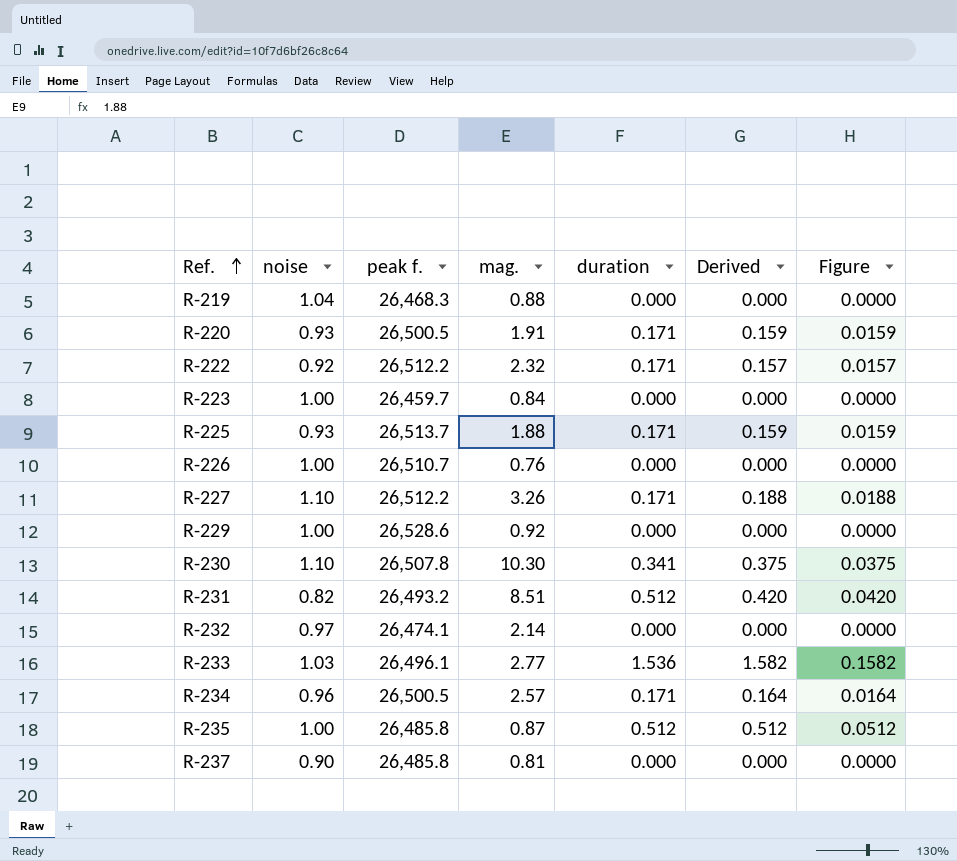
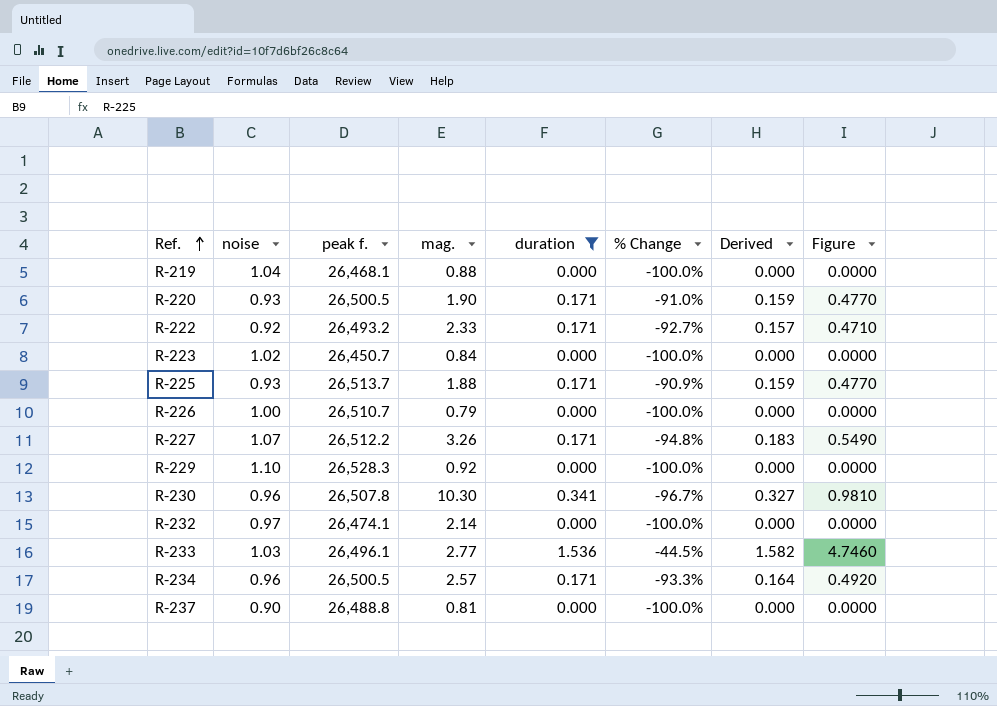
filter: none -> duration != 0.512
column % Change | formula: none -> ([duration] - [mag.]) / [mag.]
column Figure | formula: [Derived] * 0.1 -> [Derived] * 3
R-219 | peak f.: 26,468.3 -> 26,468.1
R-220 | mag.: 1.91 -> 1.90
R-222 | peak f.: 26,512.2 -> 26,493.2
R-222 | mag.: 2.32 -> 2.33
R-223 | noise: 1.00 -> 1.02
R-223 | peak f.: 26,459.7 -> 26,450.7
R-226 | mag.: 0.76 -> 0.79
R-227 | noise: 1.10 -> 1.07
R-227 | Derived: 0.188 -> 0.183
R-229 | noise: 1.00 -> 1.10
R-229 | peak f.: 26,528.6 -> 26,528.3
R-230 | noise: 1.10 -> 0.96
R-230 | Derived: 0.375 -> 0.327
R-237 | peak f.: 26,485.8 -> 26,488.8

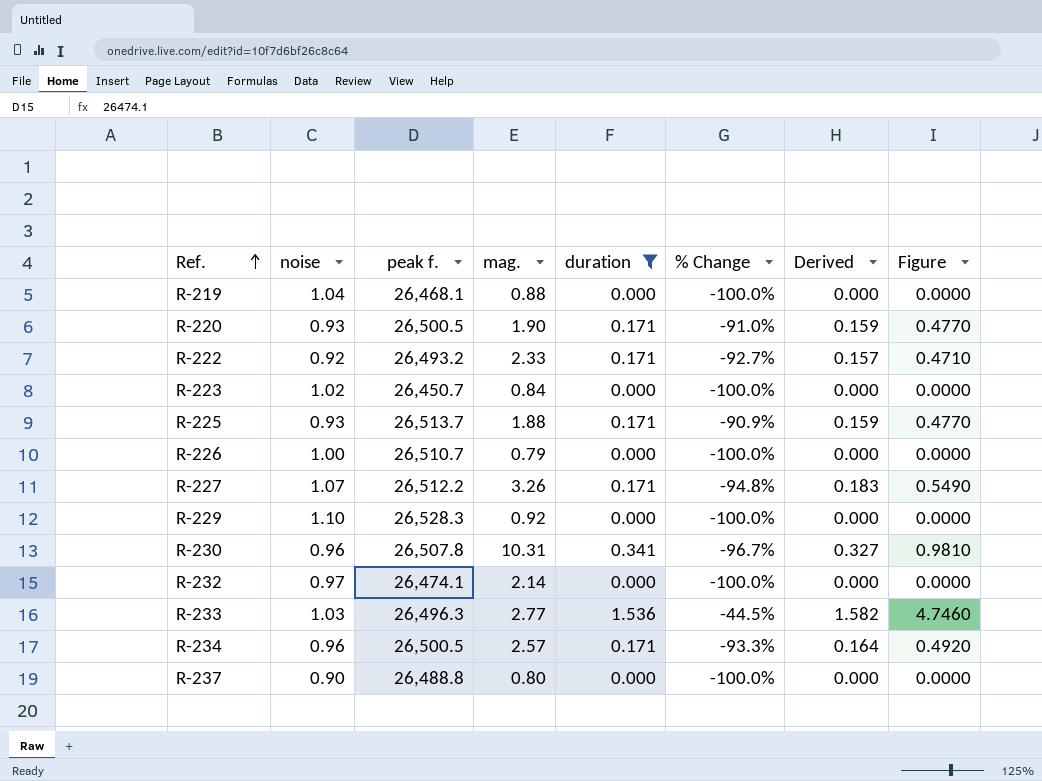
R-230 | mag.: 10.30 -> 10.31
R-233 | peak f.: 26,496.1 -> 26,496.3
R-237 | mag.: 0.81 -> 0.80

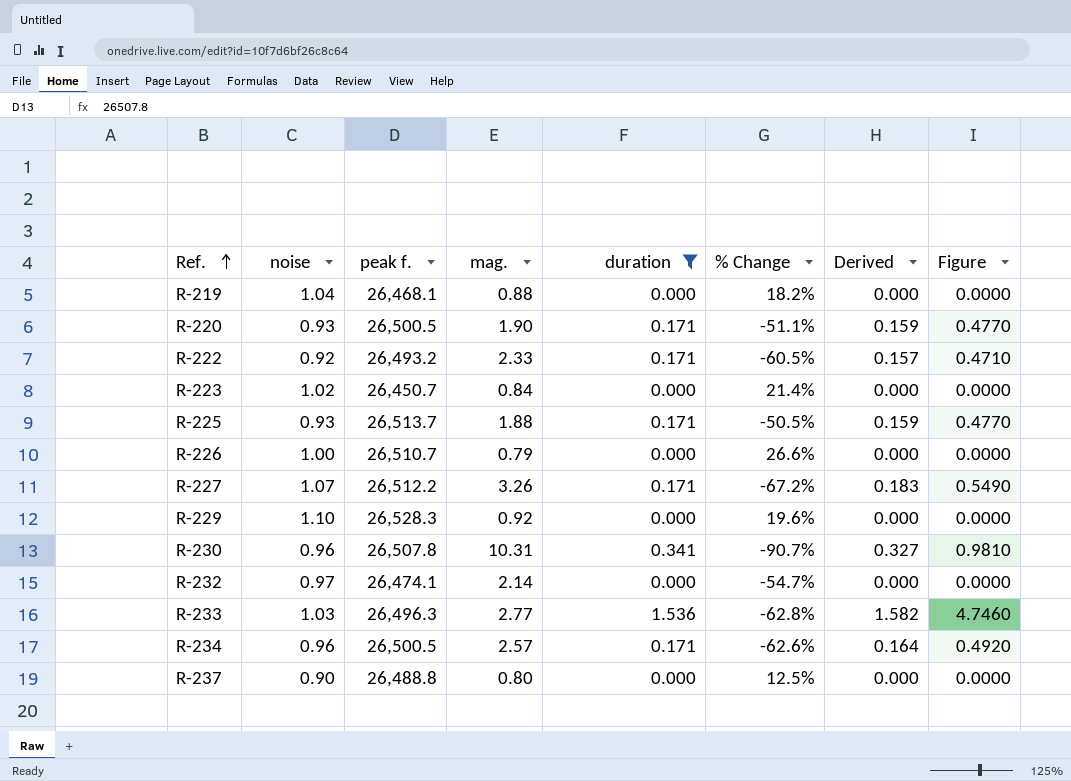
column % Change | formula: ([duration] - [mag.]) / [mag.] -> ([noise] - [mag.]) / [mag.]

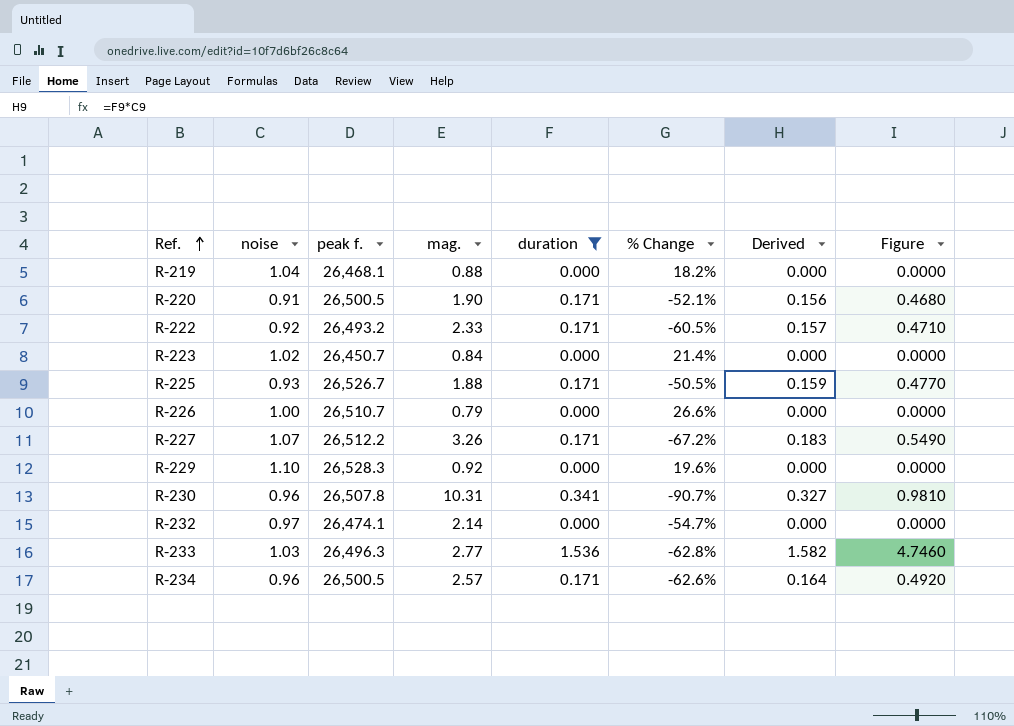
row R-237: 0.90 | 26,488.8 | 0.80 | 0.000 | 12.5% | 0.000 | 0.0000 -> none
R-220 | noise: 0.93 -> 0.91
R-220 | % Change: -51.1% -> -52.1%
R-220 | Derived: 0.159 -> 0.156
R-220 | Figure: 0.4770 -> 0.4680
R-225 | peak f.: 26,513.7 -> 26,526.7

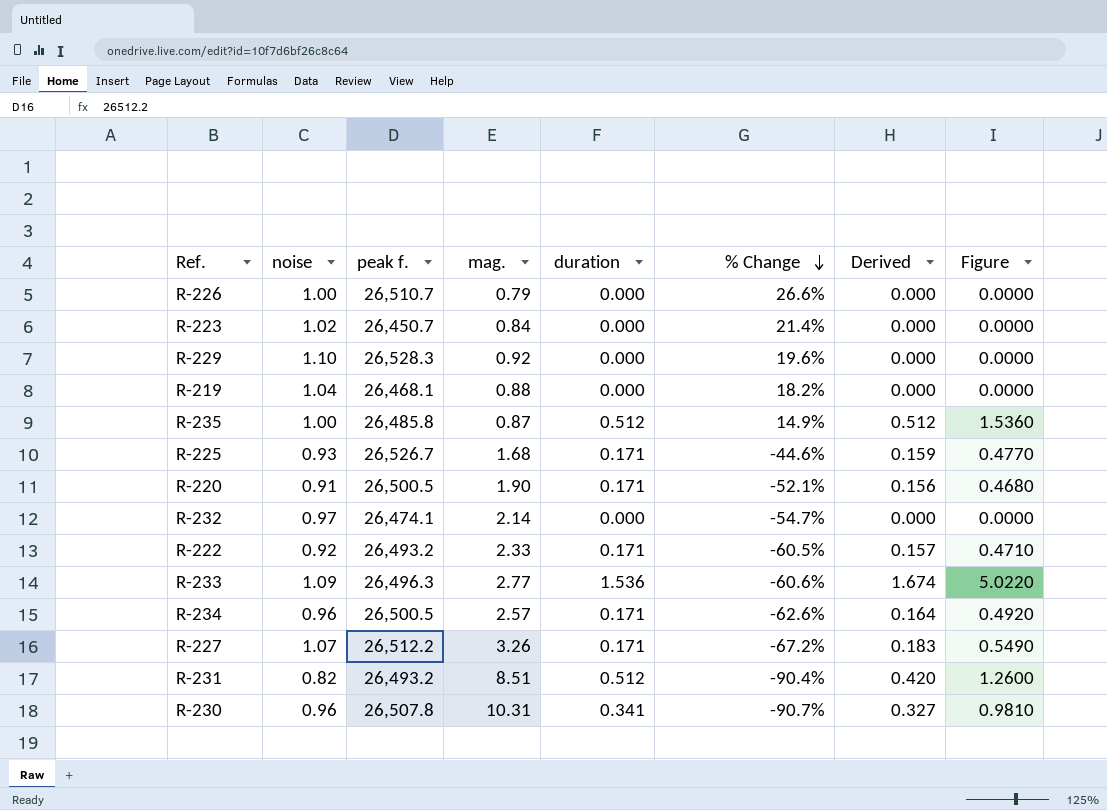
filter: duration != 0.512 -> none
row order: Ref. ascending -> % Change descending
R-225 | mag.: 1.88 -> 1.68
R-225 | % Change: -50.5% -> -44.6%
R-233 | noise: 1.03 -> 1.09
R-233 | % Change: -62.8% -> -60.6%
R-233 | Derived: 1.582 -> 1.674
R-233 | Figure: 4.7460 -> 5.0220

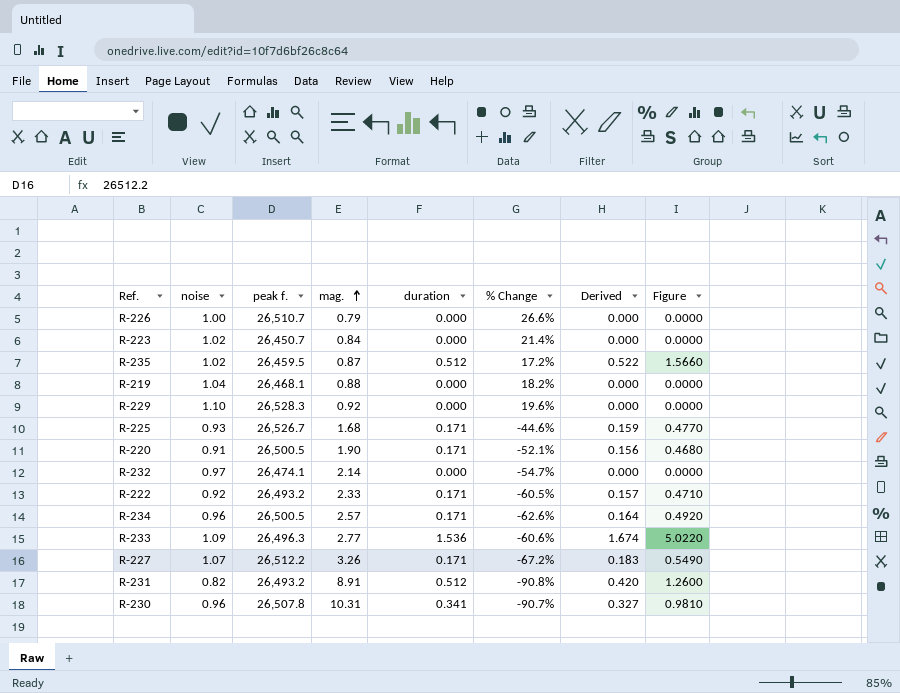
row order: % Change descending -> mag. ascending
R-235 | noise: 1.00 -> 1.02
R-235 | peak f.: 26,485.8 -> 26,459.5
R-235 | % Change: 14.9% -> 17.2%
R-235 | Derived: 0.512 -> 0.522
R-235 | Figure: 1.5360 -> 1.5660
R-231 | mag.: 8.51 -> 8.91
R-231 | % Change: -90.4% -> -90.8%

